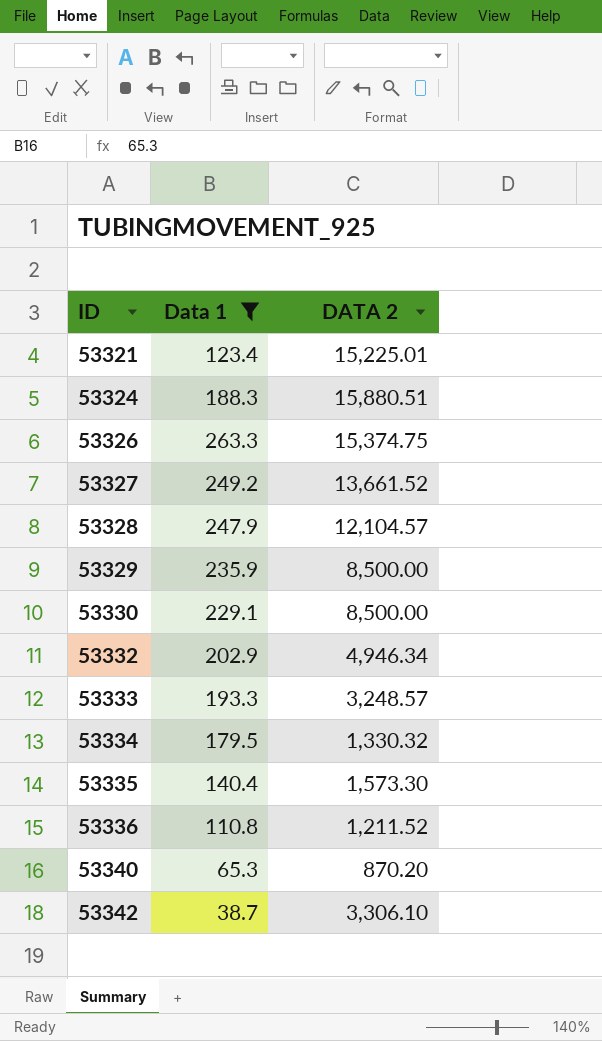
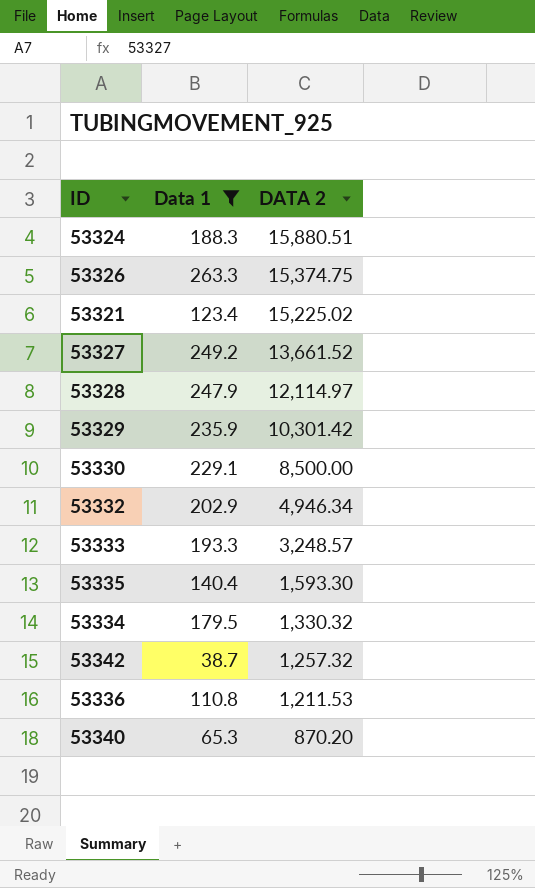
row order: ID ascending -> DATA 2 descending
53321 | DATA 2: 15,225.01 -> 15,225.02
53328 | DATA 2: 12,104.57 -> 12,114.97
53329 | DATA 2: 8,500.00 -> 10,301.42
53335 | DATA 2: 1,573.30 -> 1,593.30
53342 | DATA 2: 3,306.10 -> 1,257.32
53336 | DATA 2: 1,211.52 -> 1,211.53

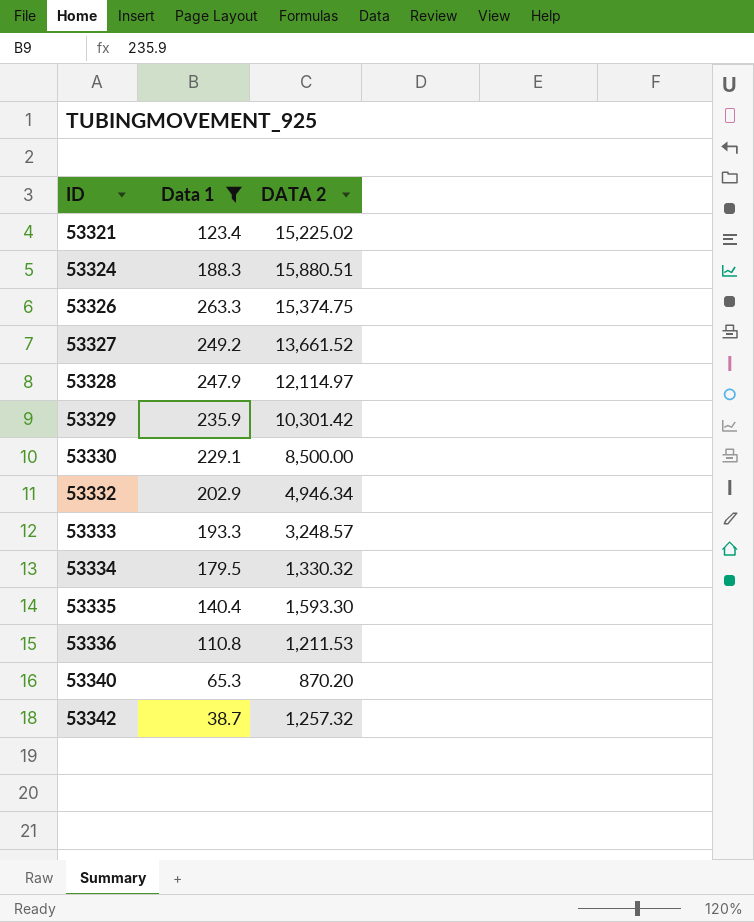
row order: DATA 2 descending -> ID ascending

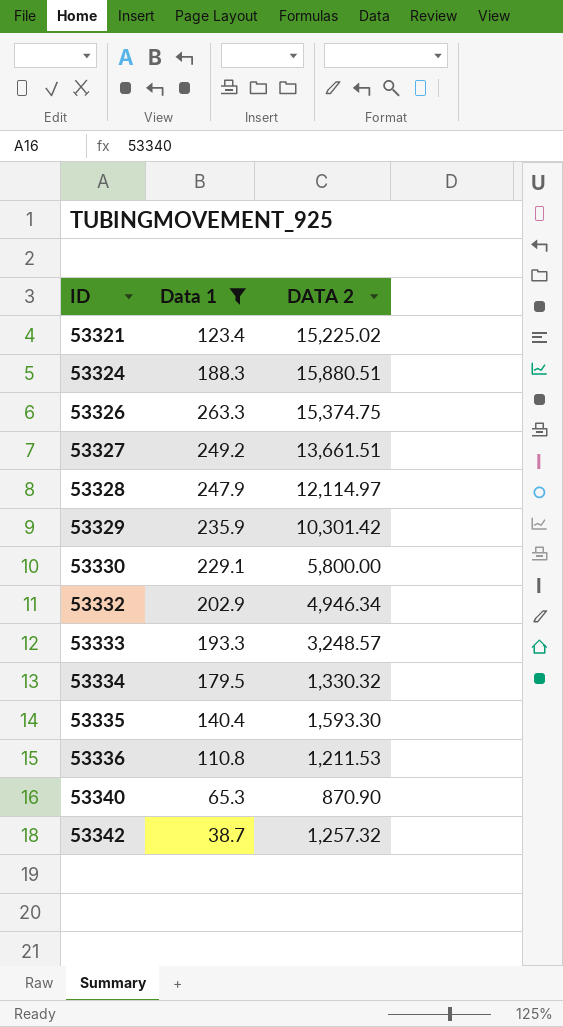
53327 | DATA 2: 13,661.52 -> 13,661.51
53330 | DATA 2: 8,500.00 -> 5,800.00
53340 | DATA 2: 870.20 -> 870.90

